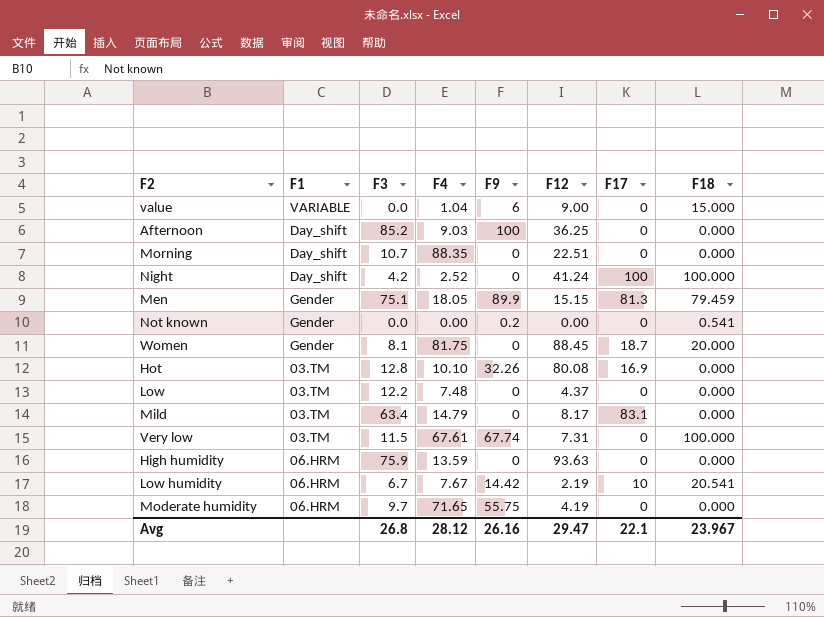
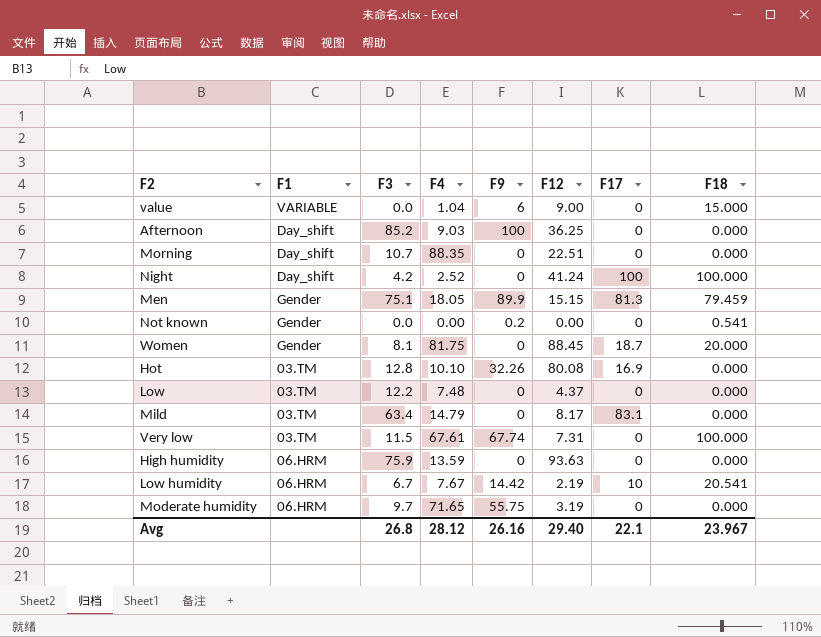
Moderate humidity | F12: 4.19 -> 3.19
Avg | F12: 29.47 -> 29.40

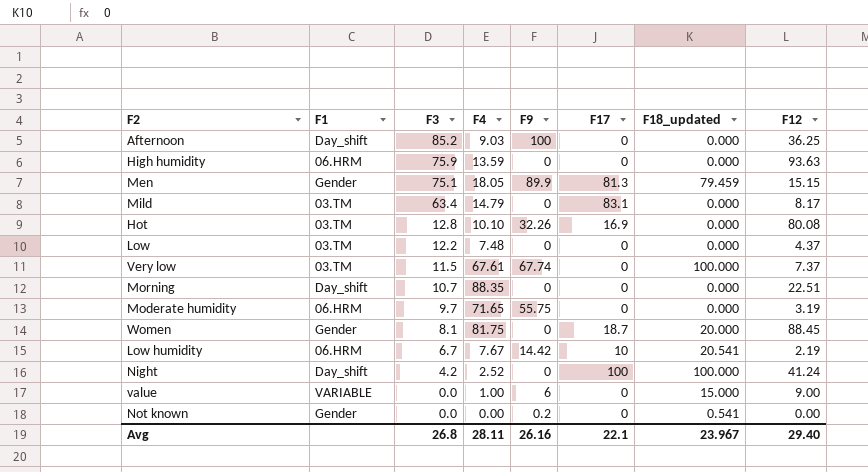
row order: none -> F3 descending
column name: F18 -> F18_updated
column F12 | position: 6 -> 8
Very low | F12: 7.31 -> 7.37
value | F4: 1.04 -> 1.00
Avg | F4: 28.12 -> 28.11

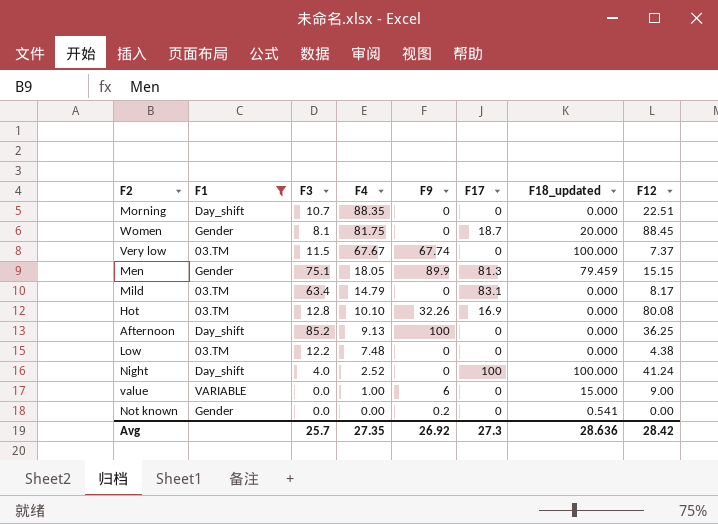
filter: none -> F1 != 06.HRM
row order: F3 descending -> F4 descending
Very low | F4: 67.61 -> 67.67
Afternoon | F4: 9.03 -> 9.13
Low | F12: 4.37 -> 4.38
Night | F3: 4.2 -> 4.0
Avg | F3: 26.8 -> 25.7
Avg | F4: 28.11 -> 27.35
Avg | F9: 26.16 -> 26.92
Avg | F17: 22.1 -> 27.3
Avg | F18_updated: 23.967 -> 28.636
Avg | F12: 29.40 -> 28.42

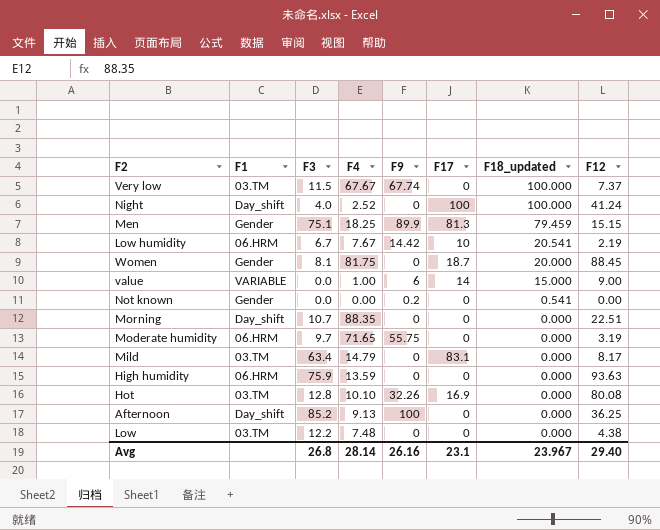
filter: F1 != 06.HRM -> none
row order: F4 descending -> F18_updated descending
Men | F4: 18.05 -> 18.25
value | F17: 0 -> 14
Avg | F3: 25.7 -> 26.8
Avg | F4: 27.35 -> 28.14
Avg | F9: 26.92 -> 26.16
Avg | F17: 27.3 -> 23.1
Avg | F18_updated: 28.636 -> 23.967
Avg | F12: 28.42 -> 29.40

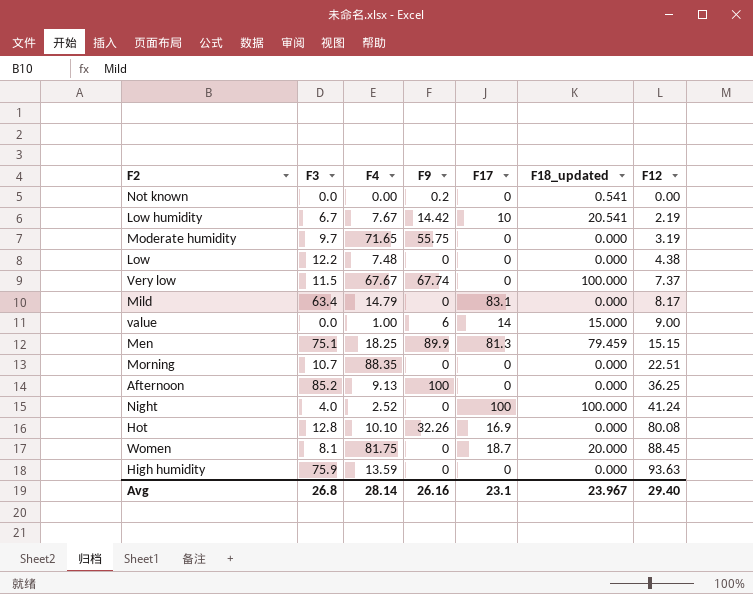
row order: F18_updated descending -> F12 ascending
column F1 | position: 2 -> none

